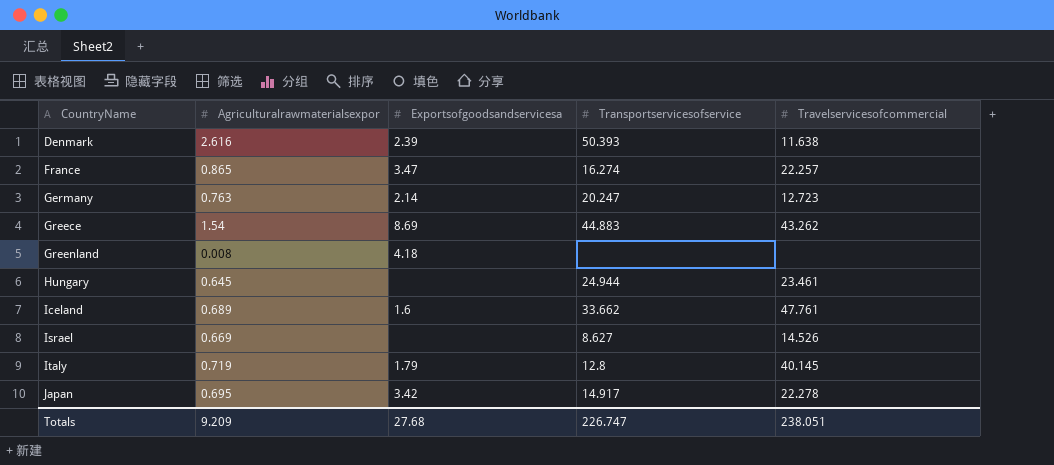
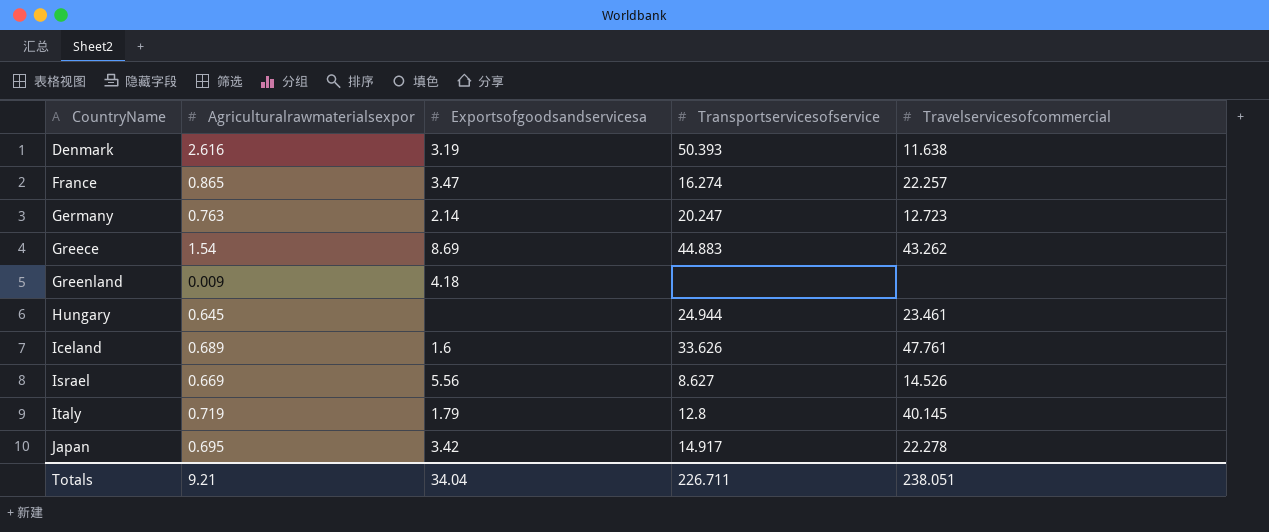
Denmark | Exportsofgoodsandservicesa: 2.39 -> 3.19
Greenland | Agriculturalrawmaterialsexpor: 0.008 -> 0.009
Iceland | Transportservicesofservice: 33.662 -> 33.626
Israel | Exportsofgoodsandservicesa: none -> 5.56
Totals | Agriculturalrawmaterialsexpor: 9.209 -> 9.21
Totals | Exportsofgoodsandservicesa: 27.68 -> 34.04
Totals | Transportservicesofservice: 226.747 -> 226.711

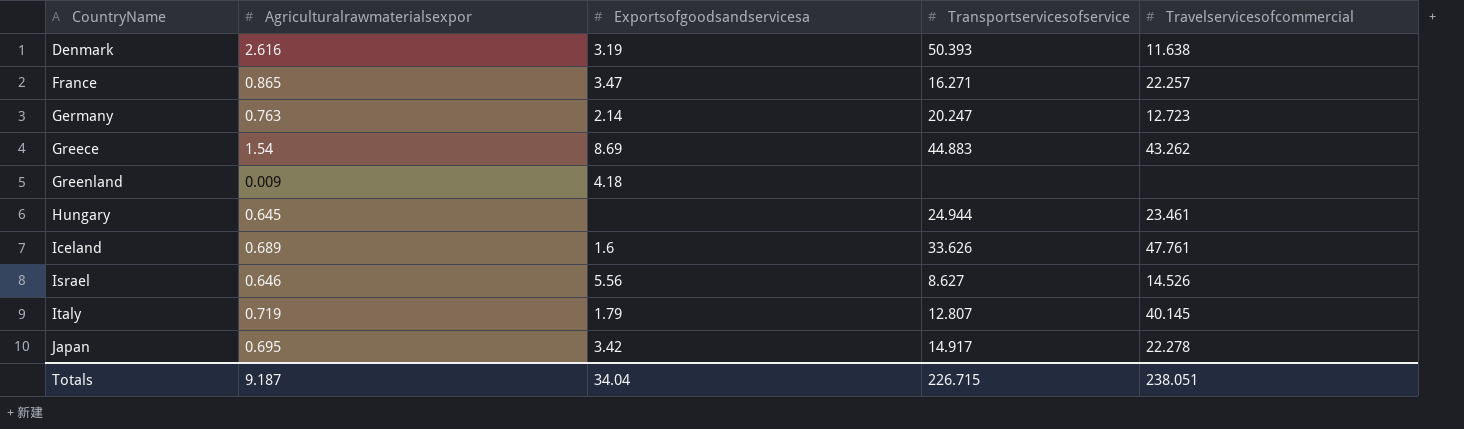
France | Transportservicesofservice: 16.274 -> 16.271
Israel | Agriculturalrawmaterialsexpor: 0.669 -> 0.646
Italy | Transportservicesofservice: 12.8 -> 12.807
Totals | Agriculturalrawmaterialsexpor: 9.21 -> 9.187
Totals | Transportservicesofservice: 226.711 -> 226.715

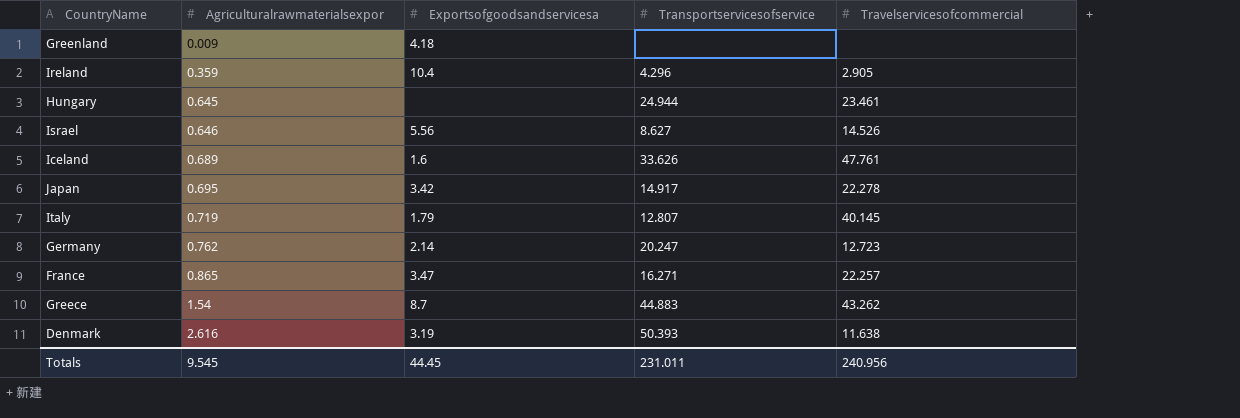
row order: CountryName ascending -> Agriculturalrawmaterialsexpor ascending
row Ireland: none -> 0.359 | 10.4 | 4.296 | 2.905
Germany | Agriculturalrawmaterialsexpor: 0.763 -> 0.762
Greece | Exportsofgoodsandservicesa: 8.69 -> 8.7
Totals | Agriculturalrawmaterialsexpor: 9.187 -> 9.545
Totals | Exportsofgoodsandservicesa: 34.04 -> 44.45
Totals | Transportservicesofservice: 226.715 -> 231.011
Totals | Travelservicesofcommercial: 238.051 -> 240.956

